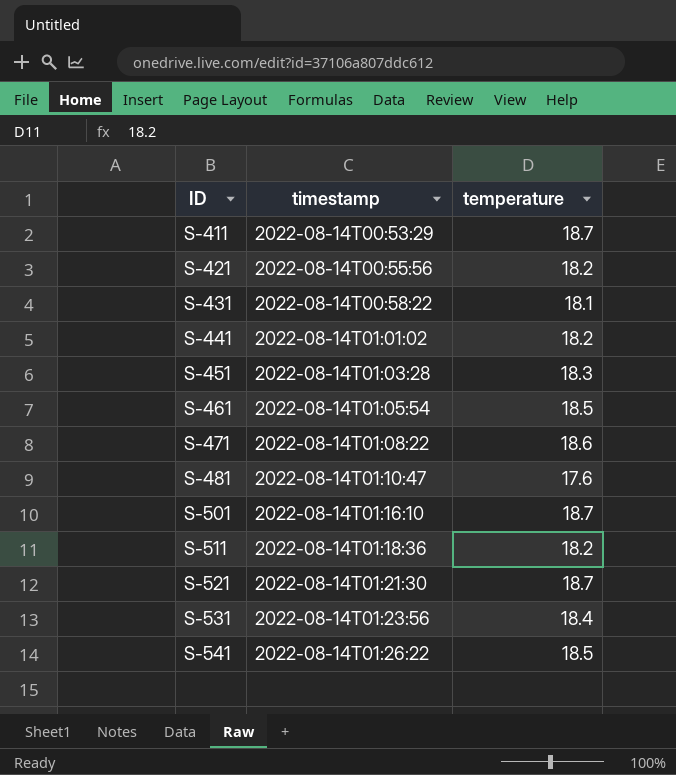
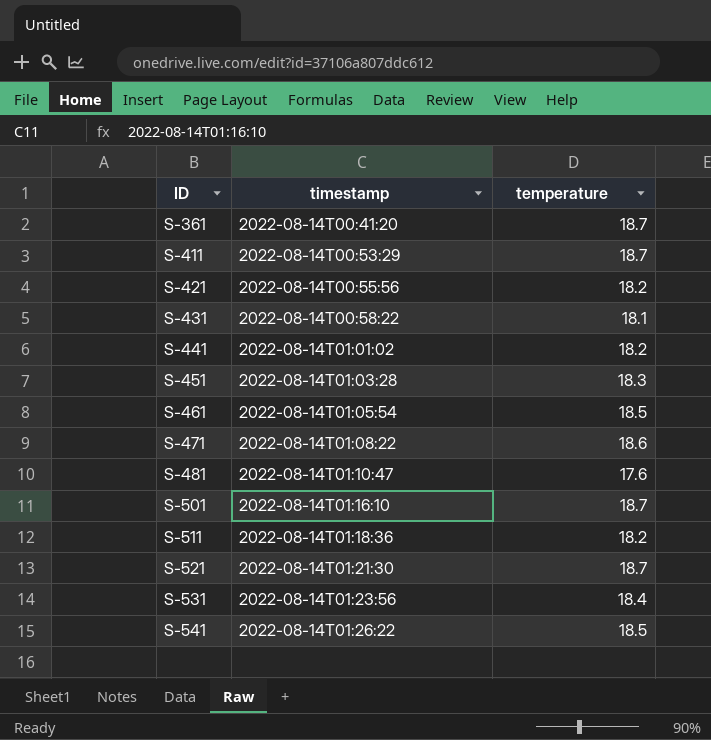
row S-361: none -> 2022-08-14T00:41:20 | 18.7

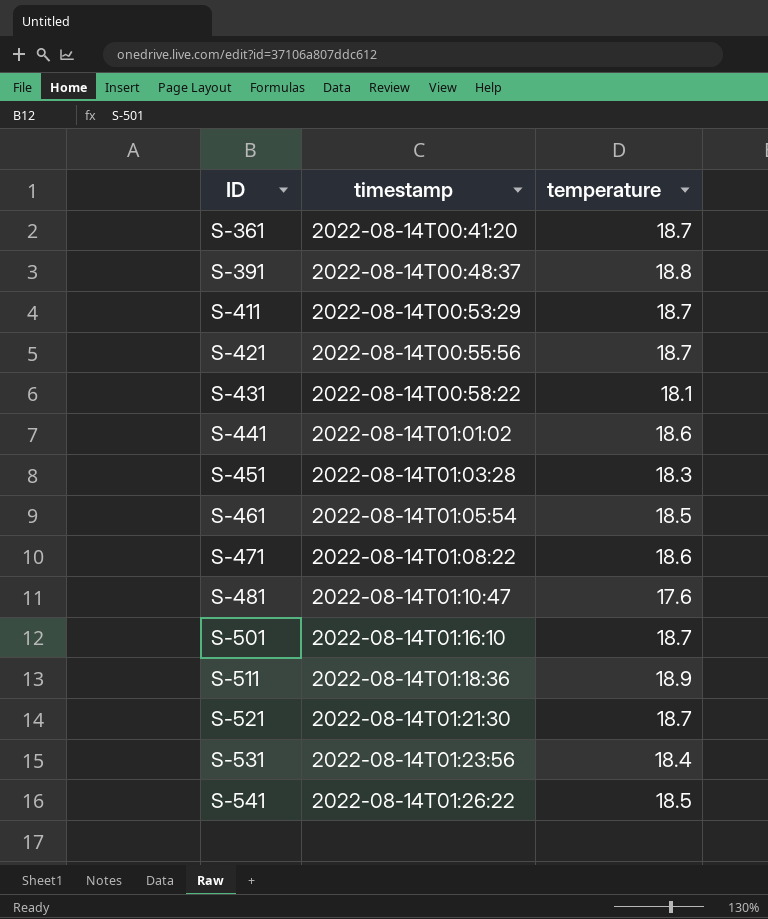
row S-391: none -> 2022-08-14T00:48:37 | 18.8
S-421 | temperature: 18.2 -> 18.7
S-441 | temperature: 18.2 -> 18.6
S-511 | temperature: 18.2 -> 18.9

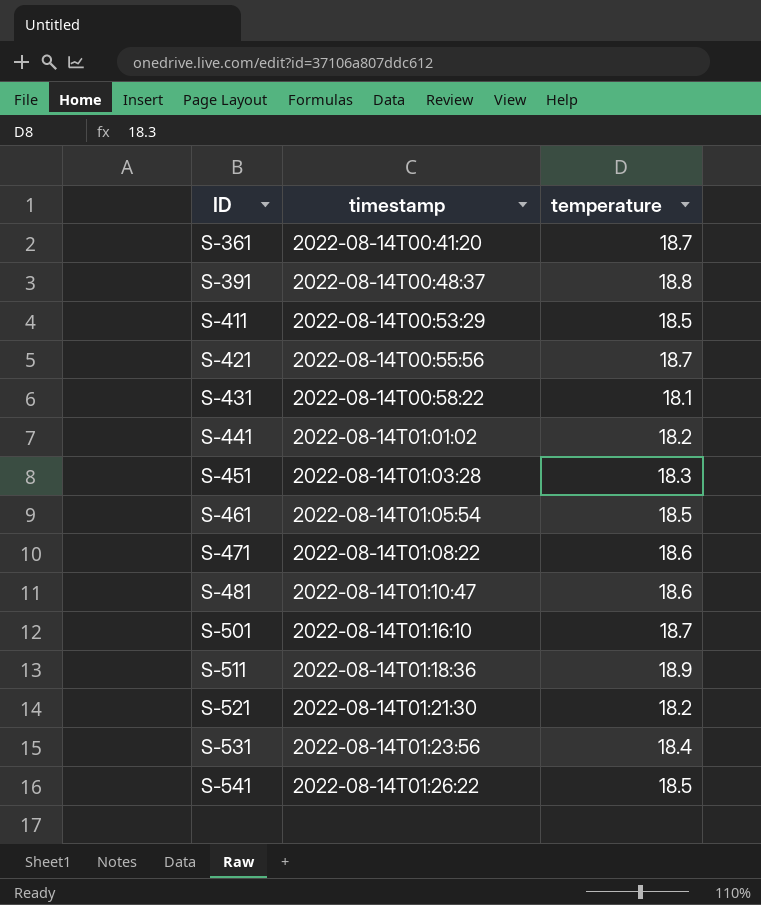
S-411 | temperature: 18.7 -> 18.5
S-441 | temperature: 18.6 -> 18.2
S-481 | temperature: 17.6 -> 18.6
S-521 | temperature: 18.7 -> 18.2

